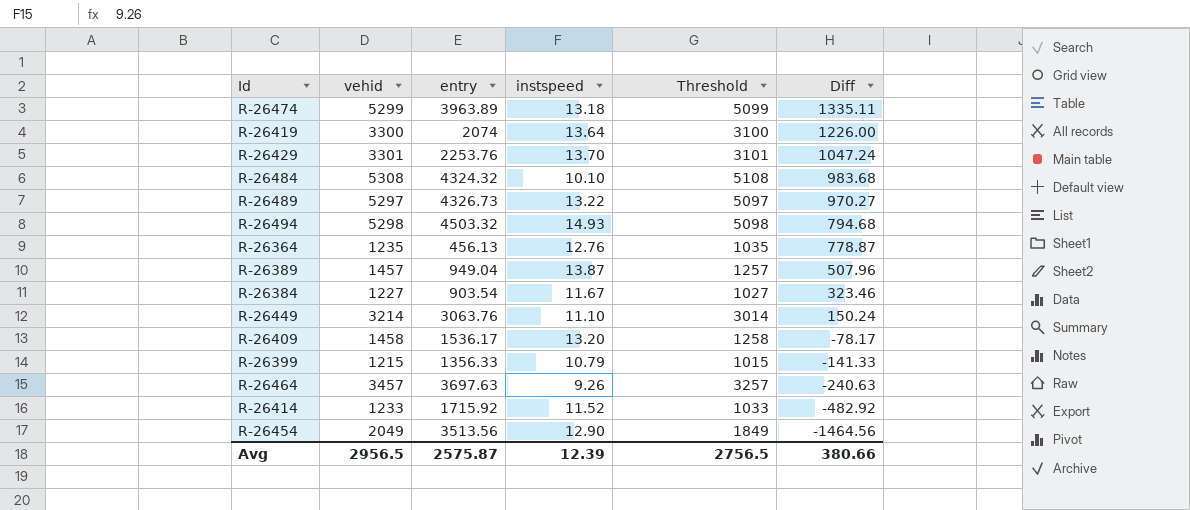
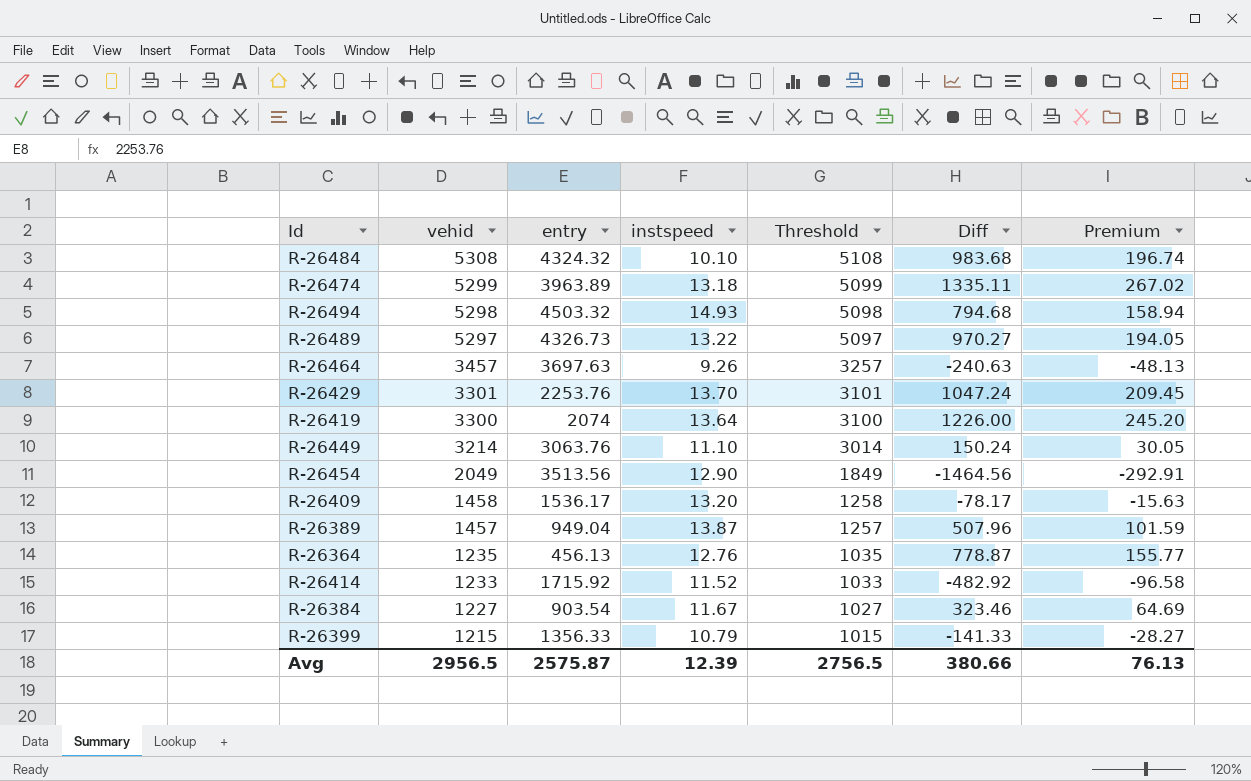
row order: Diff descending -> vehid descending
column Premium | formula: none -> [Diff] * 0.2

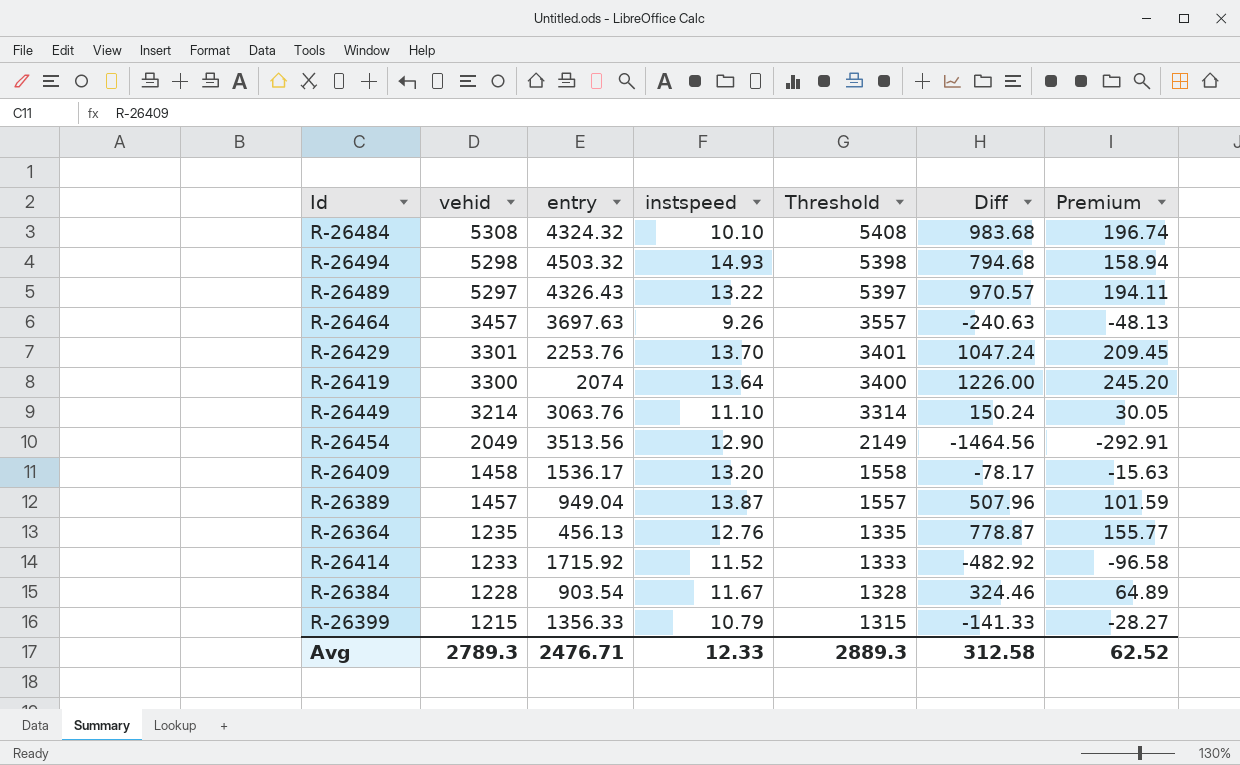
column Threshold | formula: [vehid] - 200 -> [vehid] + 100
row R-26474: 5299 | 3963.89 | 13.18 | 5099 | 1335.11 | 267.02 -> none
R-26489 | entry: 4326.73 -> 4326.43
R-26489 | Diff: 970.27 -> 970.57
R-26489 | Premium: 194.05 -> 194.11
R-26384 | vehid: 1227 -> 1228
R-26384 | Diff: 323.46 -> 324.46
R-26384 | Premium: 64.69 -> 64.89
Avg | vehid: 2956.5 -> 2789.3
Avg | entry: 2575.87 -> 2476.71
Avg | instspeed: 12.39 -> 12.33
Avg | Threshold: 2756.5 -> 2889.3
Avg | Diff: 380.66 -> 312.58
Avg | Premium: 76.13 -> 62.52

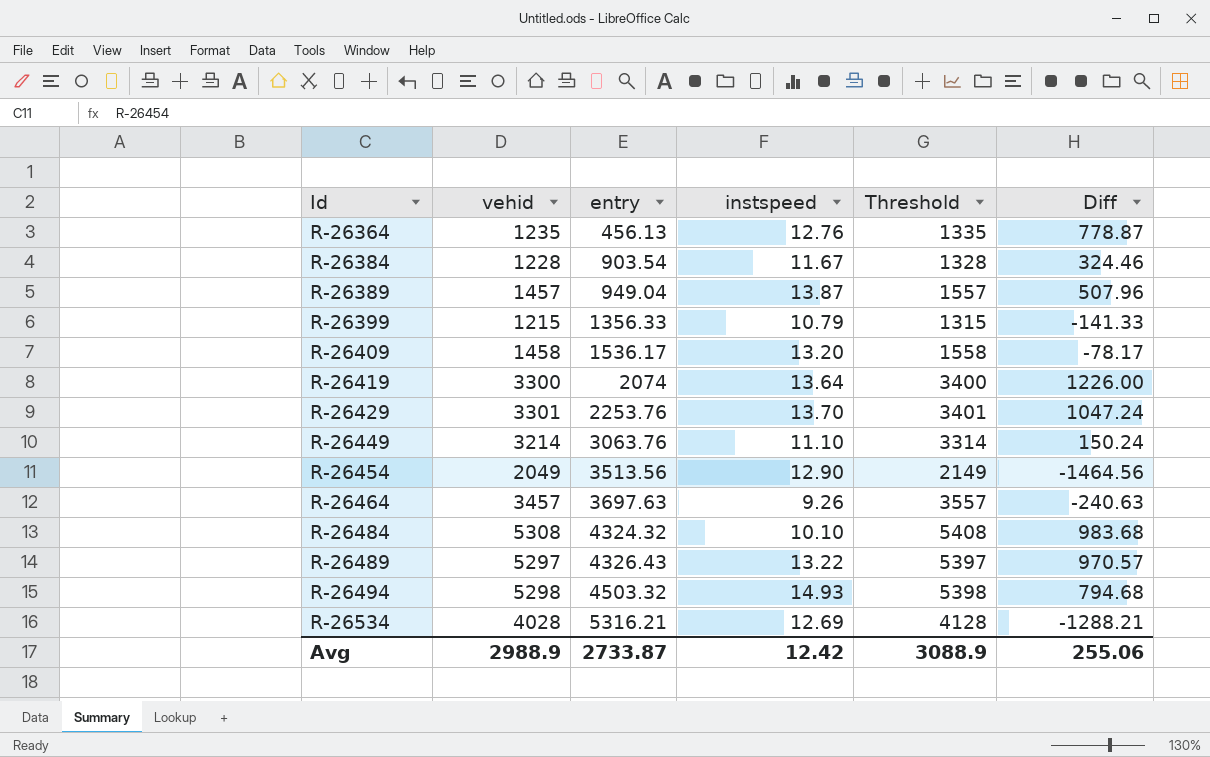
row order: vehid descending -> Id ascending
column Premium | formula: [Diff] * 0.2 -> none
row R-26414: 1233 | 1715.92 | 11.52 | 1333 | -482.92 | -96.58 -> none
row R-26534: none -> 4028 | 5316.21 | 12.69 | 4128 | -1288.21
Avg | vehid: 2789.3 -> 2988.9
Avg | entry: 2476.71 -> 2733.87
Avg | instspeed: 12.33 -> 12.42
Avg | Threshold: 2889.3 -> 3088.9
Avg | Diff: 312.58 -> 255.06

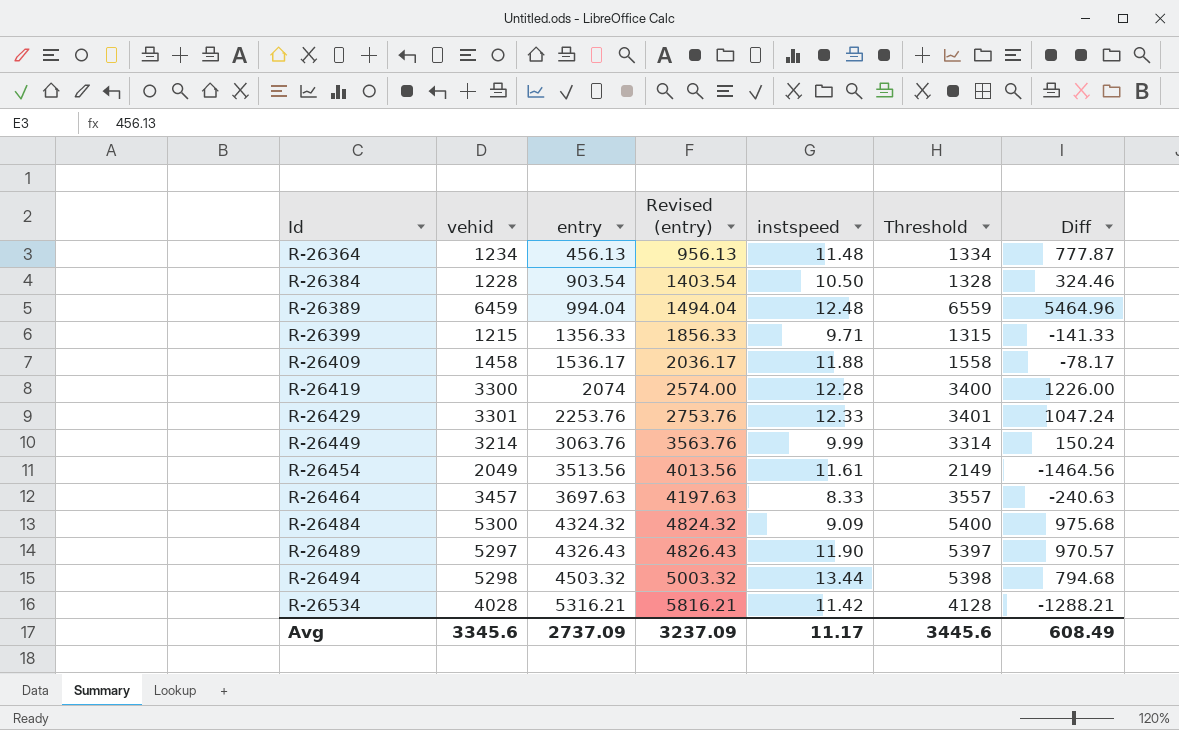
column Revised (entry) | formula: none -> [entry] + 500
R-26364 | vehid: 1235 -> 1234
R-26364 | instspeed: 12.76 -> 11.48
R-26364 | Threshold: 1335 -> 1334
R-26364 | Diff: 778.87 -> 777.87
R-26384 | instspeed: 11.67 -> 10.50
R-26389 | vehid: 1457 -> 6459
R-26389 | entry: 949.04 -> 994.04
R-26389 | instspeed: 13.87 -> 12.48
R-26389 | Threshold: 1557 -> 6559
R-26389 | Diff: 507.96 -> 5464.96
R-26399 | instspeed: 10.79 -> 9.71
R-26409 | instspeed: 13.20 -> 11.88
R-26419 | instspeed: 13.64 -> 12.28
R-26429 | instspeed: 13.70 -> 12.33
R-26449 | instspeed: 11.10 -> 9.99
R-26454 | instspeed: 12.90 -> 11.61
R-26464 | instspeed: 9.26 -> 8.33
R-26484 | vehid: 5308 -> 5300
R-26484 | instspeed: 10.10 -> 9.09
R-26484 | Threshold: 5408 -> 5400
R-26484 | Diff: 983.68 -> 975.68
R-26489 | instspeed: 13.22 -> 11.90
R-26494 | instspeed: 14.93 -> 13.44
R-26534 | instspeed: 12.69 -> 11.42
Avg | vehid: 2988.9 -> 3345.6
Avg | entry: 2733.87 -> 2737.09
Avg | instspeed: 12.42 -> 11.17
Avg | Threshold: 3088.9 -> 3445.6
Avg | Diff: 255.06 -> 608.49

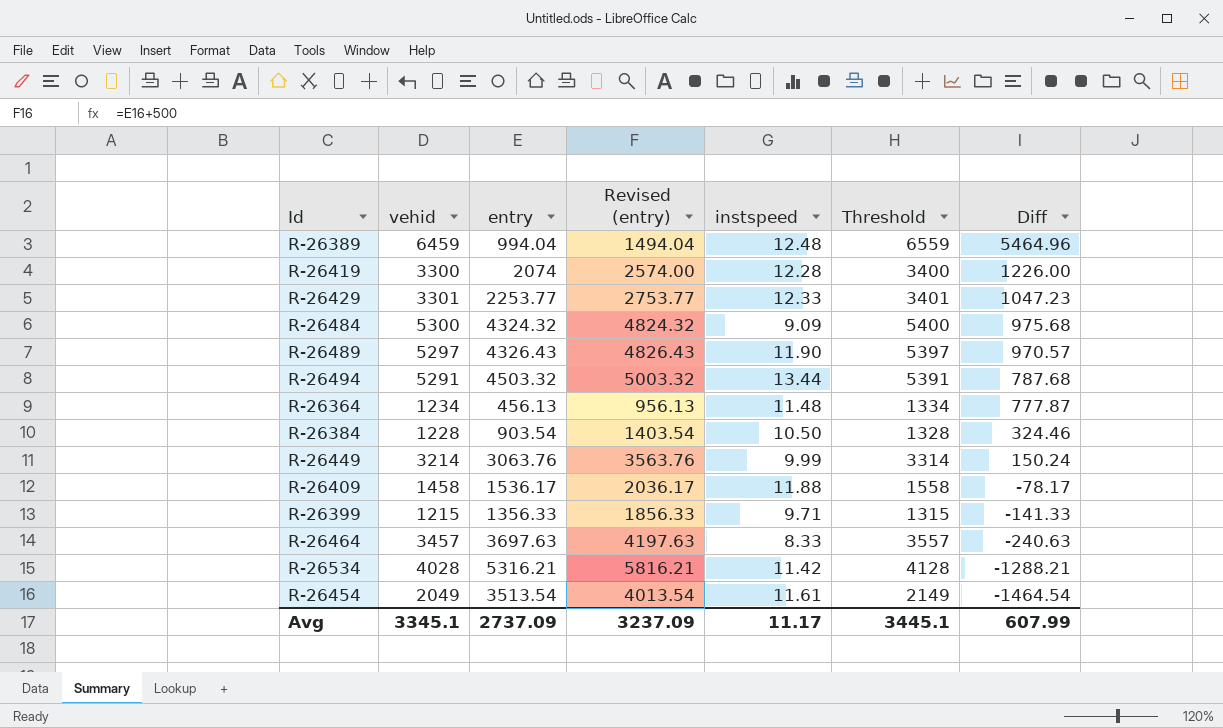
row order: Id ascending -> Diff descending
R-26429 | entry: 2253.76 -> 2253.77
R-26429 | Revised (entry): 2753.76 -> 2753.77
R-26429 | Diff: 1047.24 -> 1047.23
R-26494 | vehid: 5298 -> 5291
R-26494 | Threshold: 5398 -> 5391
R-26494 | Diff: 794.68 -> 787.68
R-26454 | entry: 3513.56 -> 3513.54
R-26454 | Revised (entry): 4013.56 -> 4013.54
R-26454 | Diff: -1464.56 -> -1464.54
Avg | vehid: 3345.6 -> 3345.1
Avg | Threshold: 3445.6 -> 3445.1
Avg | Diff: 608.49 -> 607.99

